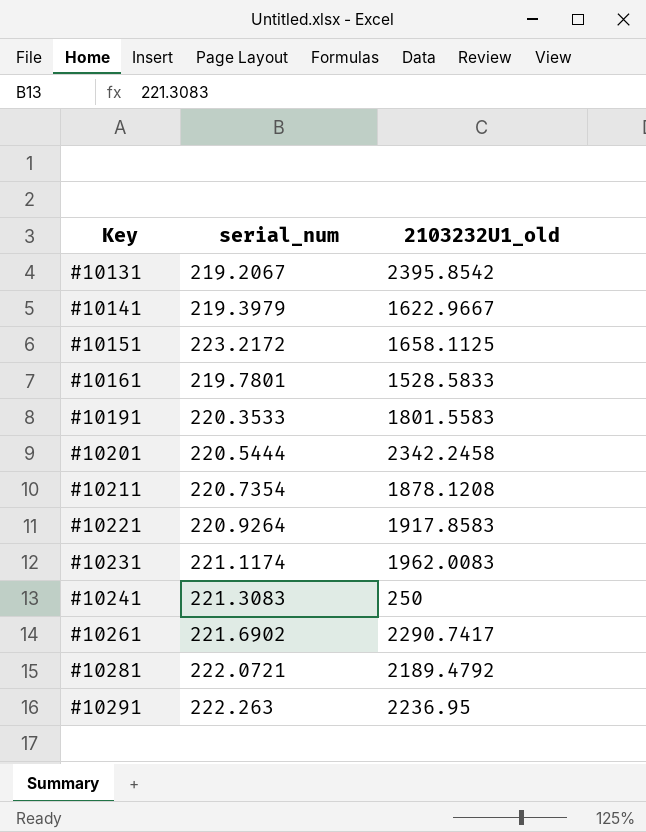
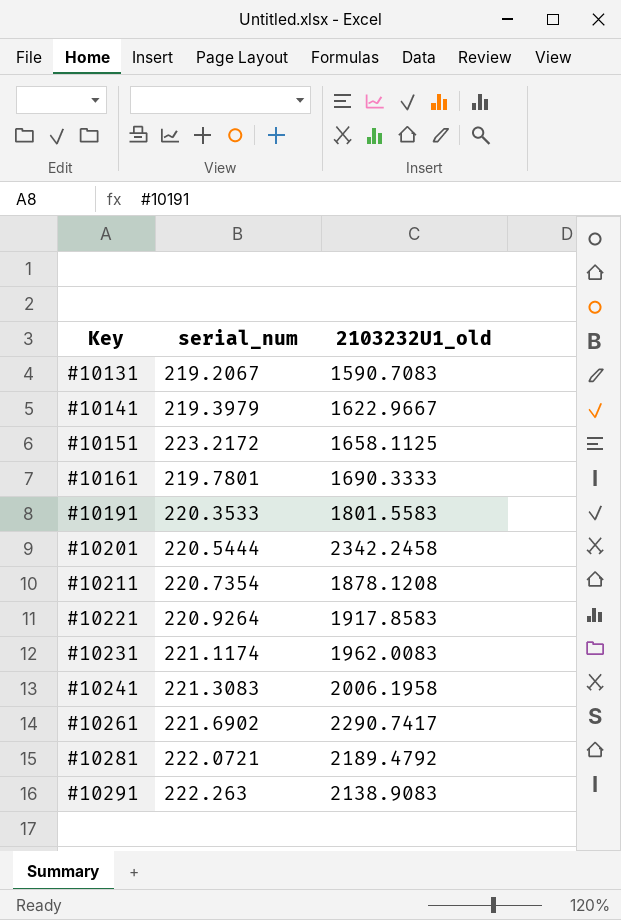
#10131 | 2103232U1_old: 2395.8542 -> 1590.7083
#10161 | 2103232U1_old: 1528.5833 -> 1690.3333
#10241 | 2103232U1_old: 250 -> 2006.1958
#10291 | 2103232U1_old: 2236.95 -> 2138.9083

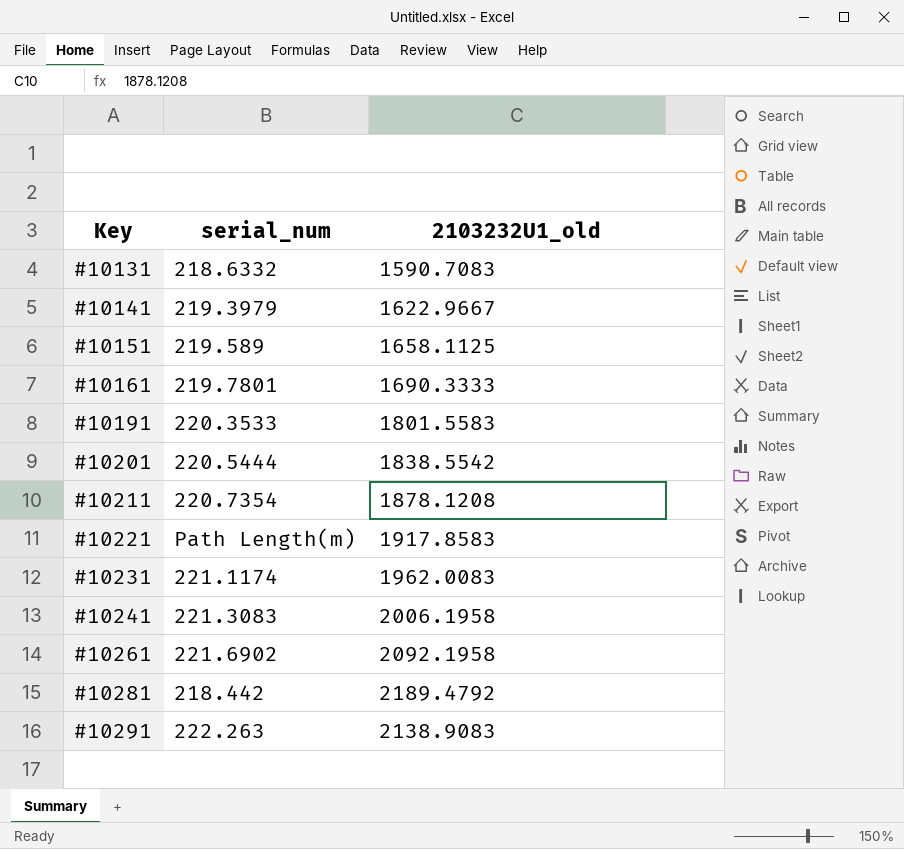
#10131 | serial_num: 219.2067 -> 218.6332
#10151 | serial_num: 223.2172 -> 219.589
#10201 | 2103232U1_old: 2342.2458 -> 1838.5542
#10221 | serial_num: 220.9264 -> Path Length(m)
#10261 | 2103232U1_old: 2290.7417 -> 2092.1958
#10281 | serial_num: 222.0721 -> 218.442

